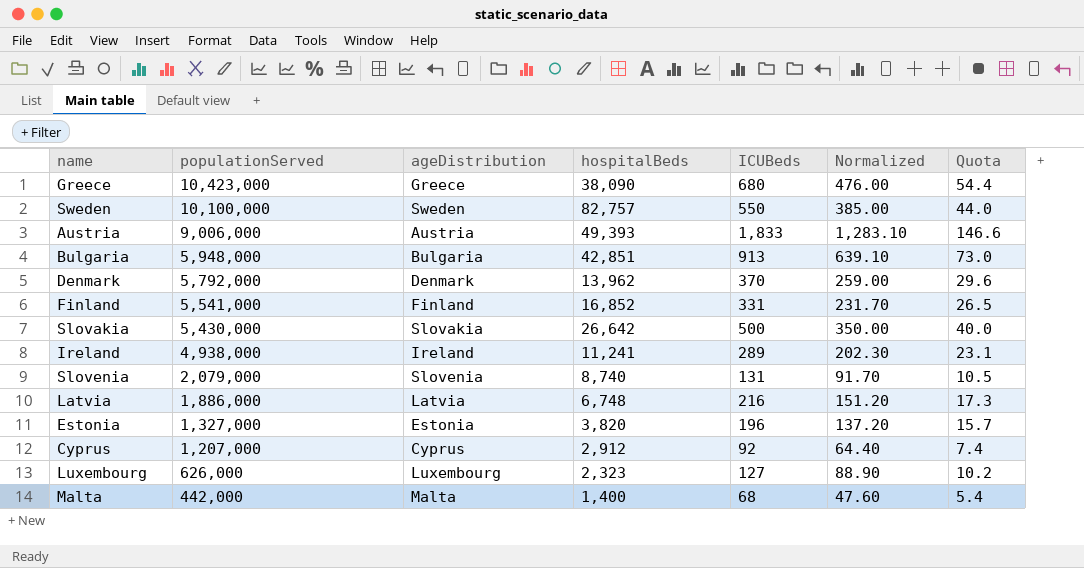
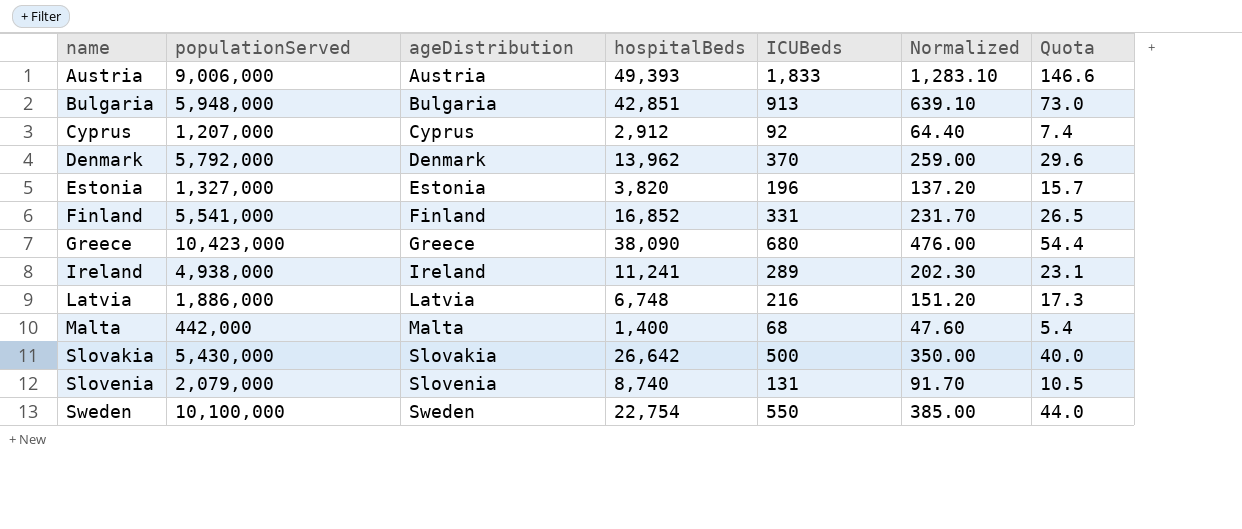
row order: populationServed descending -> name ascending
row Luxembourg: 626,000 | Luxembourg | 2,323 | 127 | 88.90 | 10.2 -> none
Sweden | hospitalBeds: 82,757 -> 22,754

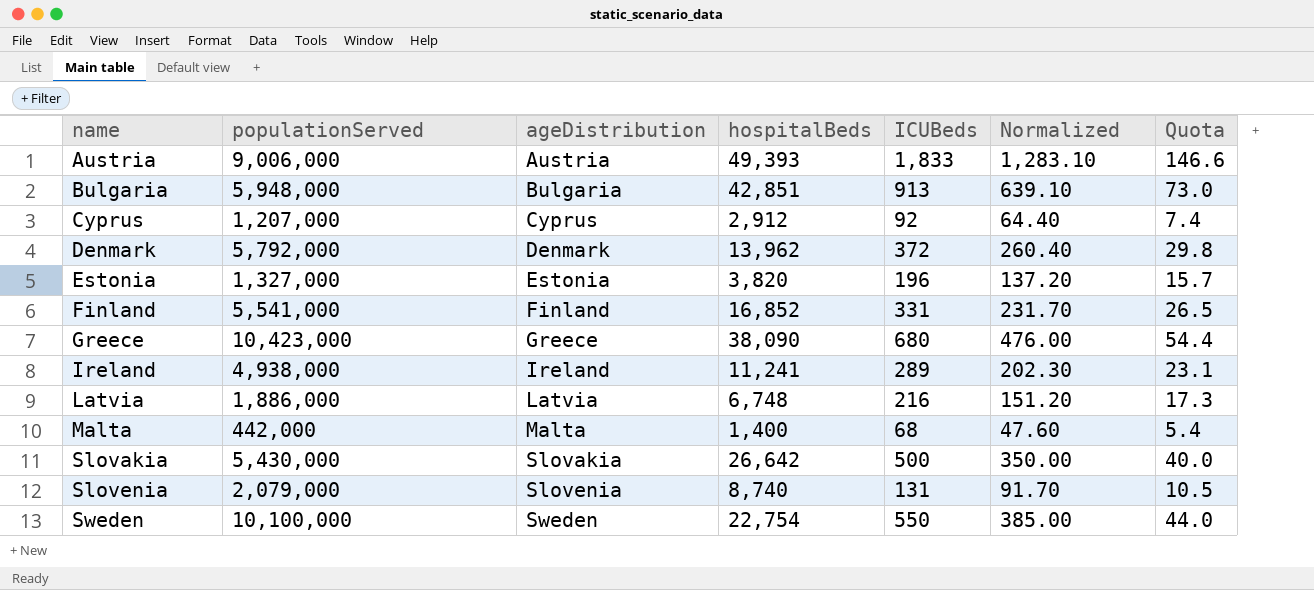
Denmark | ICUBeds: 370 -> 372
Denmark | Normalized: 259.00 -> 260.40
Denmark | Quota: 29.6 -> 29.8

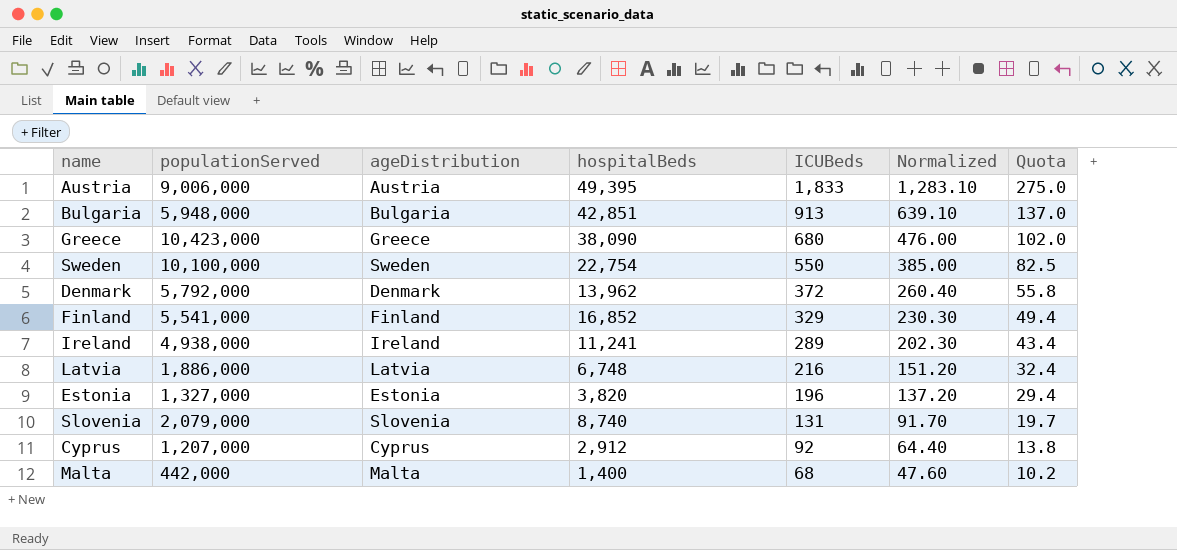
row order: name ascending -> ICUBeds descending
column Quota | formula: [ICUBeds] * 0.08 -> [ICUBeds] * 0.15
row Slovakia: 5,430,000 | Slovakia | 26,642 | 500 | 350.00 | 40.0 -> none
Austria | hospitalBeds: 49,393 -> 49,395
Finland | ICUBeds: 331 -> 329
Finland | Normalized: 231.70 -> 230.30

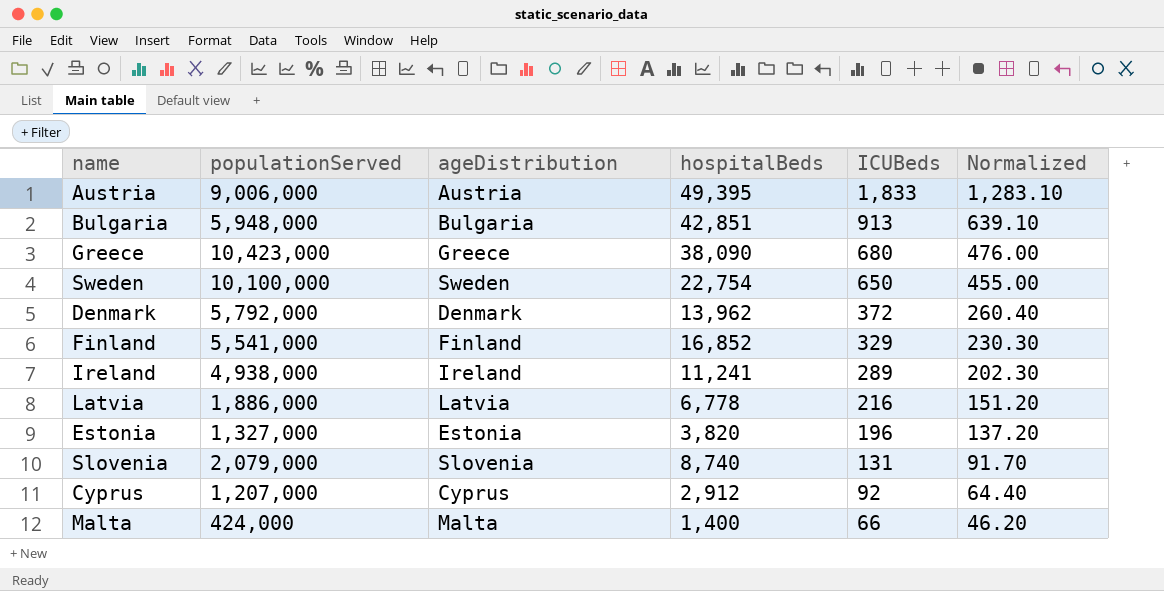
column Quota | formula: [ICUBeds] * 0.15 -> none
Sweden | ICUBeds: 550 -> 650
Sweden | Normalized: 385.00 -> 455.00
Latvia | hospitalBeds: 6,748 -> 6,778
Malta | populationServed: 442,000 -> 424,000
Malta | ICUBeds: 68 -> 66
Malta | Normalized: 47.60 -> 46.20

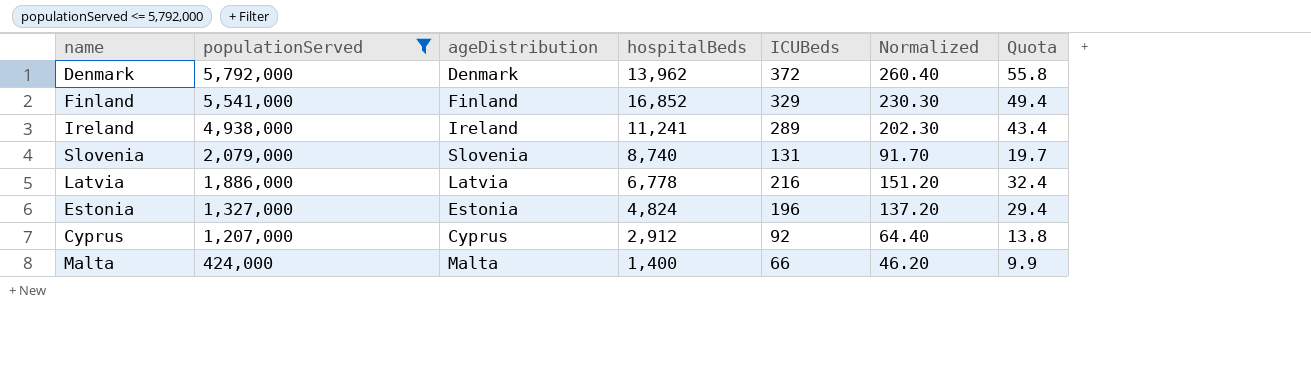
filter: none -> populationServed <= 5,792,000
row order: ICUBeds descending -> populationServed descending
column Quota | formula: none -> [ICUBeds] * 0.15
Estonia | hospitalBeds: 3,820 -> 4,824

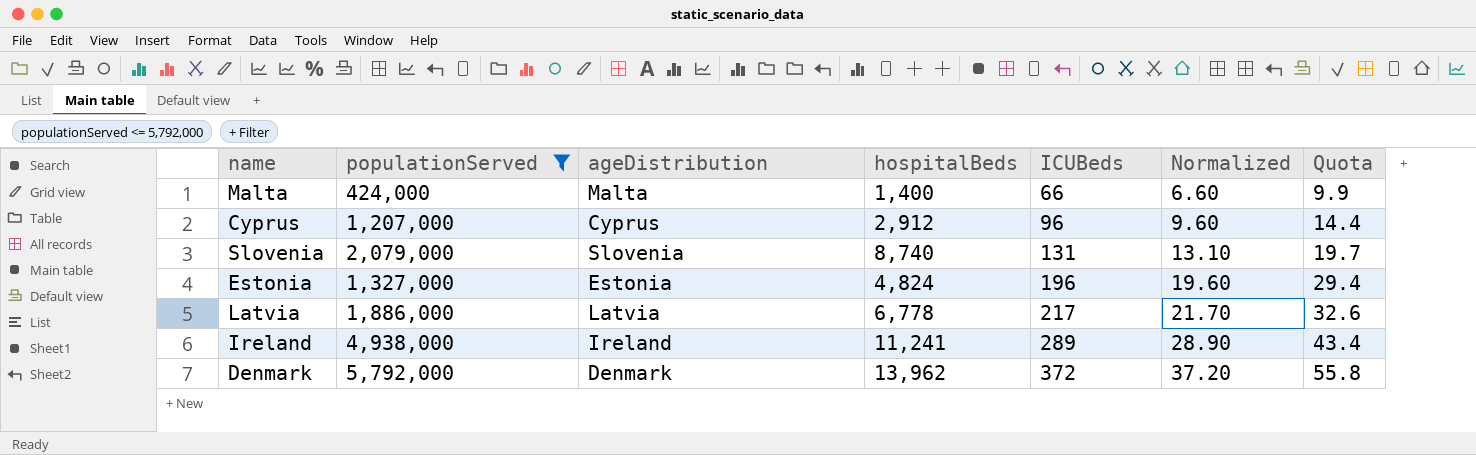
row order: populationServed descending -> ICUBeds ascending
column Normalized | formula: [ICUBeds] * 0.7 -> [ICUBeds] * 0.1
row Finland: 5,541,000 | Finland | 16,852 | 329 | 230.30 | 49.4 -> none
Cyprus | ICUBeds: 92 -> 96
Cyprus | Quota: 13.8 -> 14.4
Latvia | ICUBeds: 216 -> 217
Latvia | Quota: 32.4 -> 32.6

